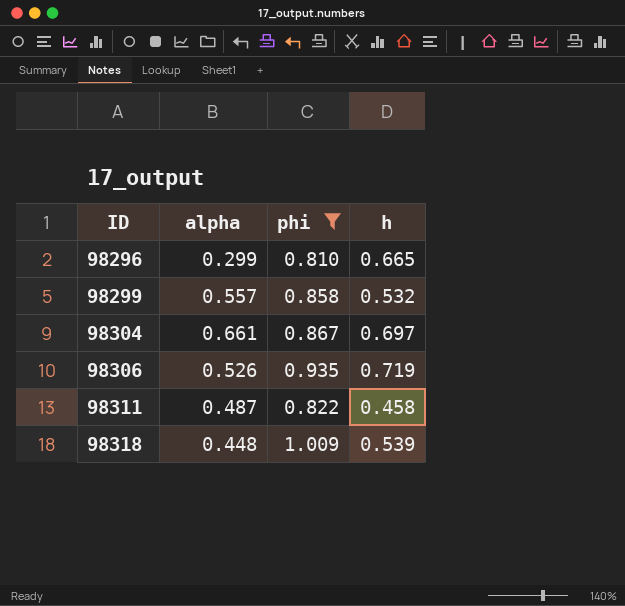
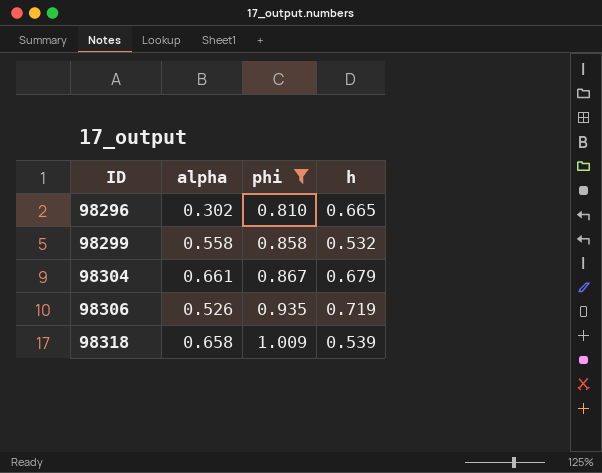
row 98311: 0.487 | 0.822 | 0.458 -> none
98296 | alpha: 0.299 -> 0.302
98299 | alpha: 0.557 -> 0.558
98304 | h: 0.697 -> 0.679
98318 | alpha: 0.448 -> 0.658

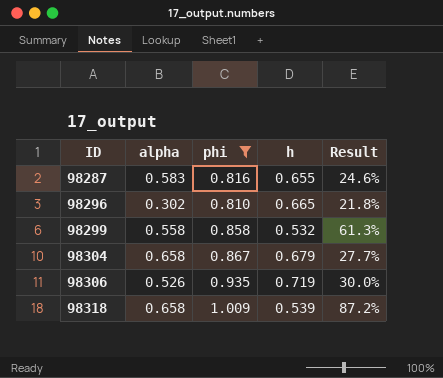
column Result | formula: none -> ([phi] - [h]) / [h]
row 98287: none -> 0.583 | 0.816 | 0.655 | 24.6%
98304 | alpha: 0.661 -> 0.658

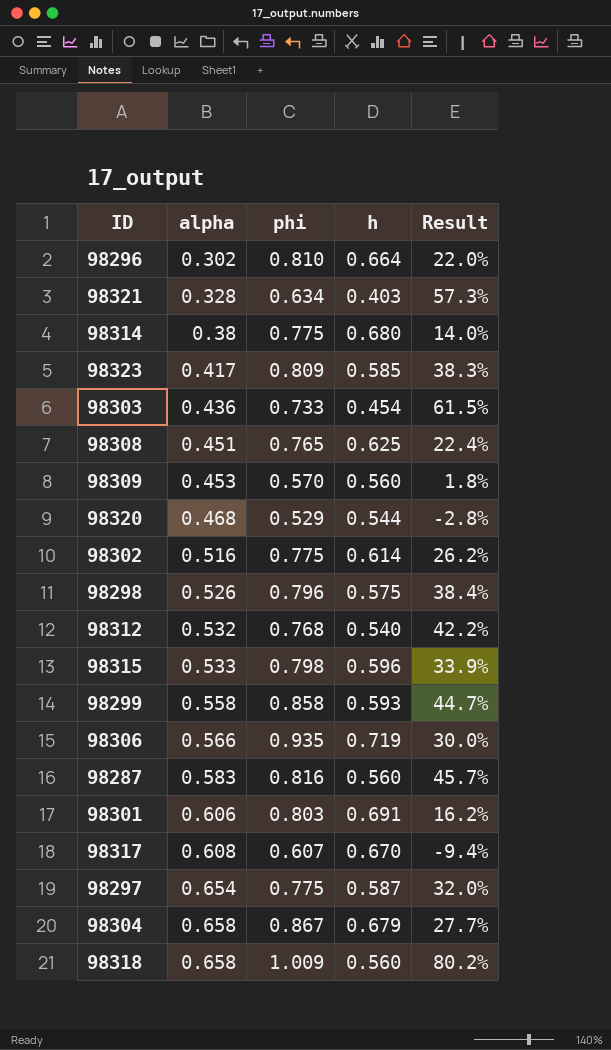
filter: phi >= 0.810 -> none
row order: ID ascending -> alpha ascending
98296 | h: 0.665 -> 0.664
98296 | Result: 21.8% -> 22.0%
98299 | h: 0.532 -> 0.593
98299 | Result: 61.3% -> 44.7%
98306 | alpha: 0.526 -> 0.566
98287 | h: 0.655 -> 0.560
98287 | Result: 24.6% -> 45.7%
98318 | h: 0.539 -> 0.560
98318 | Result: 87.2% -> 80.2%

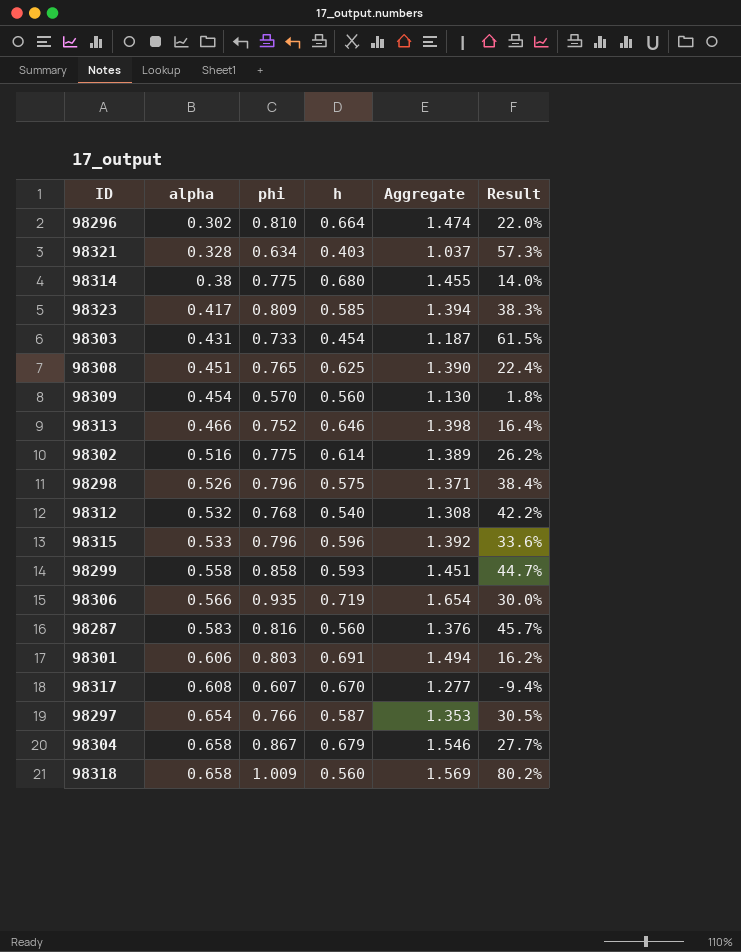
column Aggregate | formula: none -> [phi] + [h]
row 98320: 0.468 | 0.529 | 0.544 | -2.8% -> none
98303 | alpha: 0.436 -> 0.431
98309 | alpha: 0.453 -> 0.454
row 98313: none -> 0.466 | 0.752 | 0.646 | 1.398 | 16.4%
98315 | phi: 0.798 -> 0.796
98315 | Result: 33.9% -> 33.6%
98297 | phi: 0.775 -> 0.766
98297 | Result: 32.0% -> 30.5%

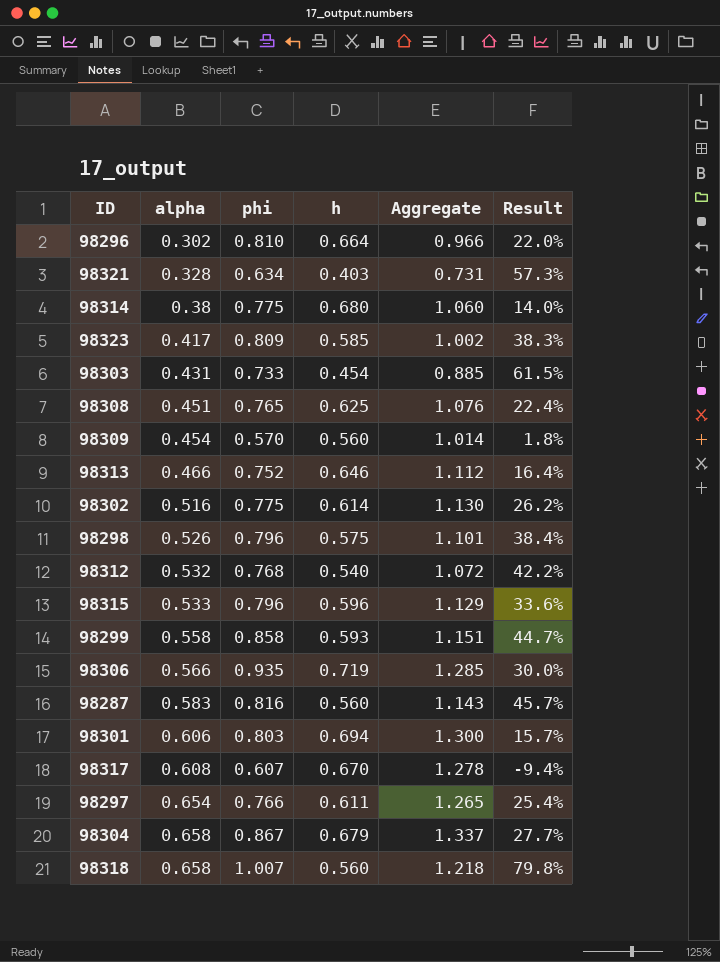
column Aggregate | formula: [phi] + [h] -> [alpha] + [h]
98301 | h: 0.691 -> 0.694
98301 | Result: 16.2% -> 15.7%
98297 | h: 0.587 -> 0.611
98297 | Result: 30.5% -> 25.4%
98318 | phi: 1.009 -> 1.007
98318 | Result: 80.2% -> 79.8%

